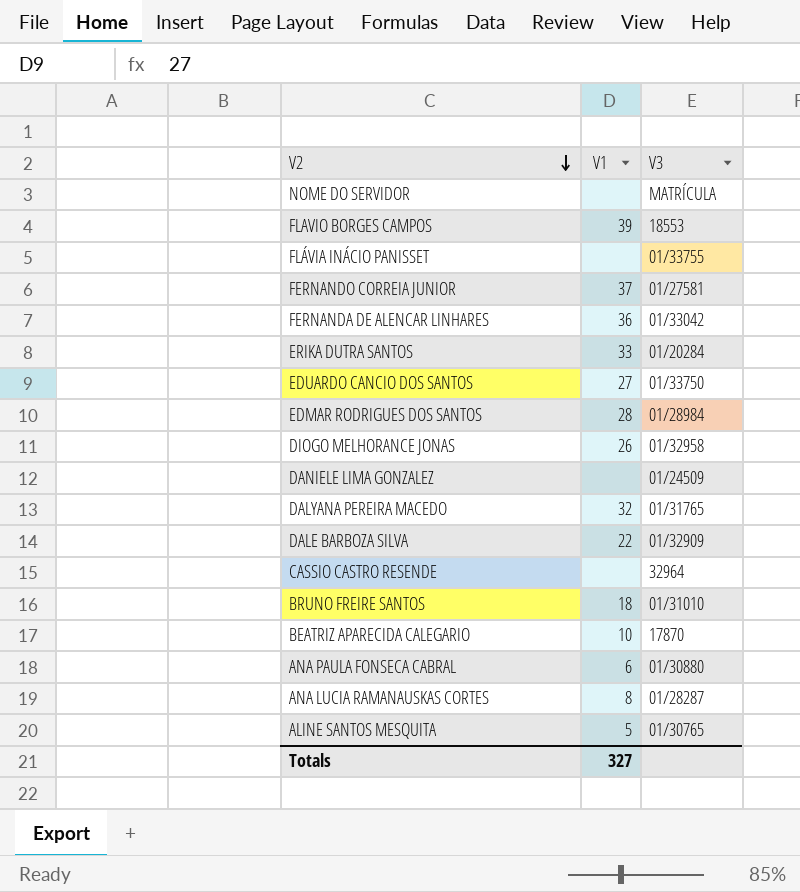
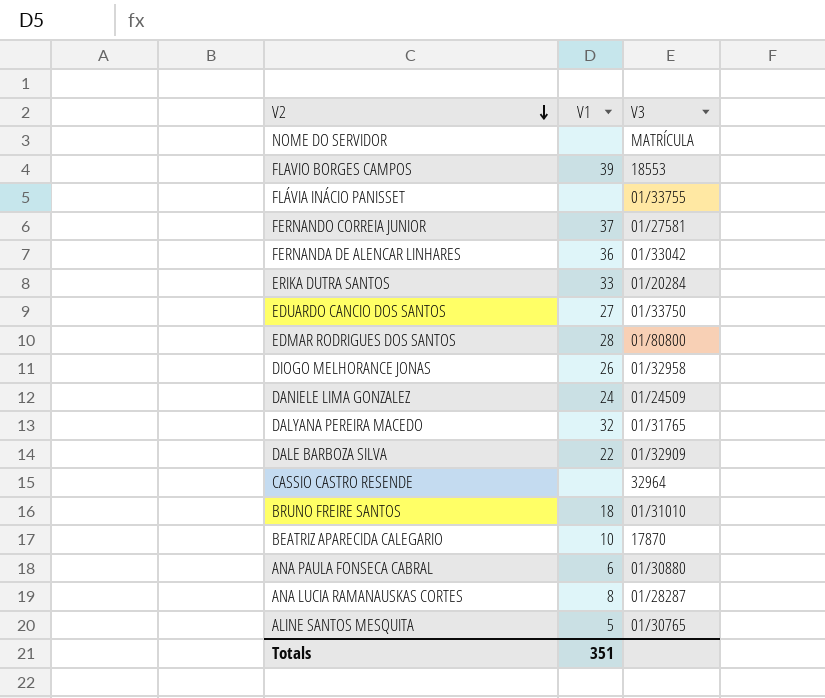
EDMAR RODRIGUES DOS SANTOS | V3: 01/28984 -> 01/80800
DANIELE LIMA GONZALEZ | V1: none -> 24
Totals | V1: 327 -> 351

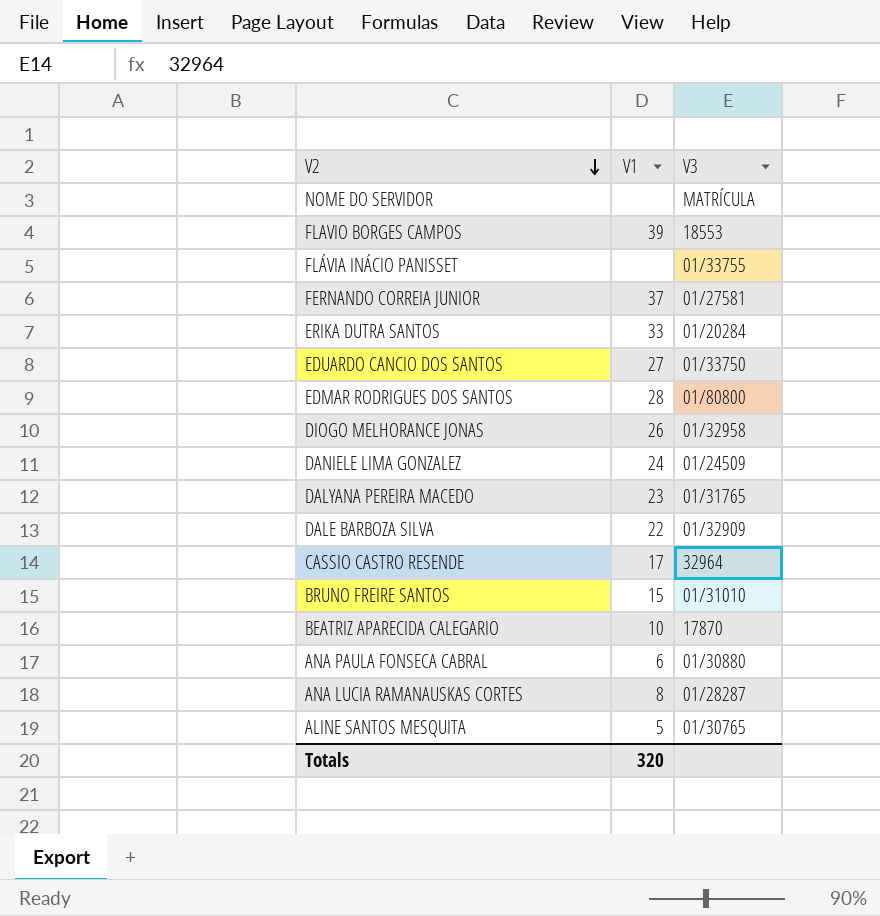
row FERNANDA DE ALENCAR LINHARES: 36 | 01/33042 -> none
DALYANA PEREIRA MACEDO | V1: 32 -> 23
CASSIO CASTRO RESENDE | V1: none -> 17
BRUNO FREIRE SANTOS | V1: 18 -> 15
Totals | V1: 351 -> 320

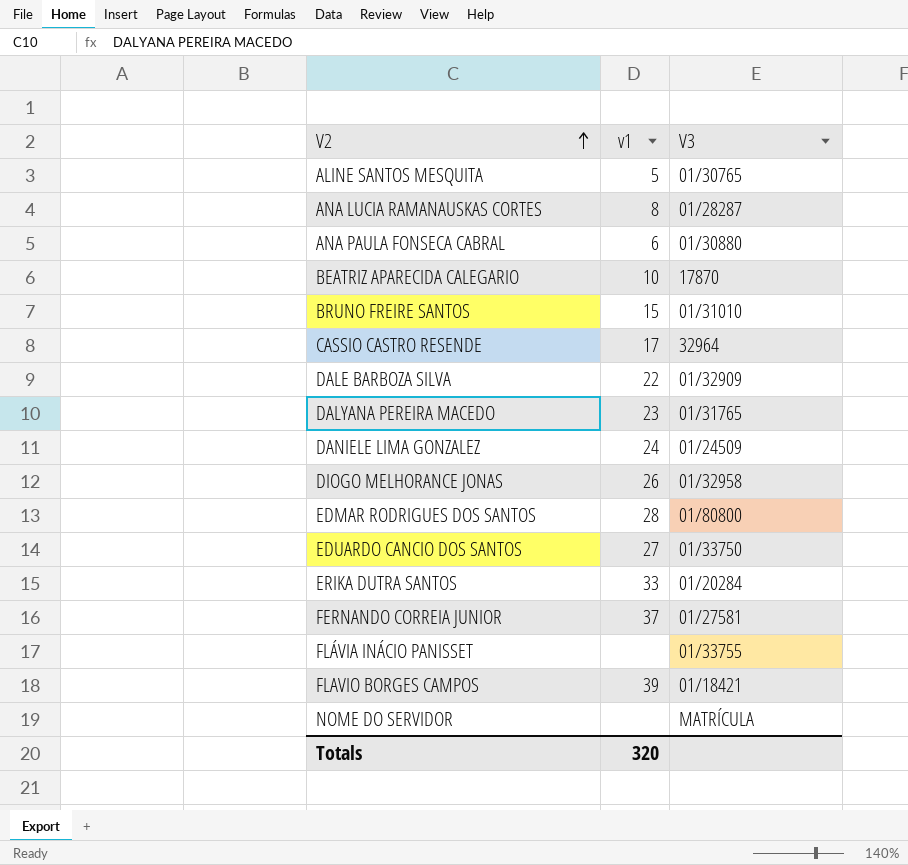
row order: V2 descending -> V2 ascending
column name: V1 -> v1
FLAVIO BORGES CAMPOS | V3: 18553 -> 01/18421

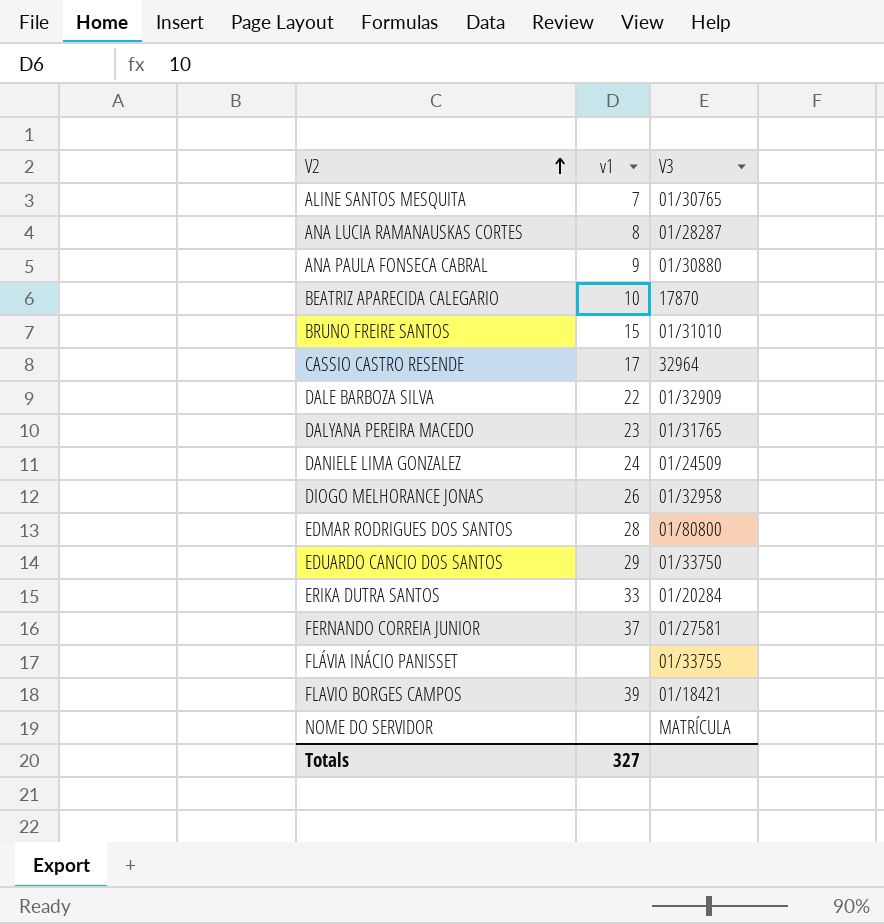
ALINE SANTOS MESQUITA | v1: 5 -> 7
ANA PAULA FONSECA CABRAL | v1: 6 -> 9
EDUARDO CANCIO DOS SANTOS | v1: 27 -> 29
Totals | v1: 320 -> 327

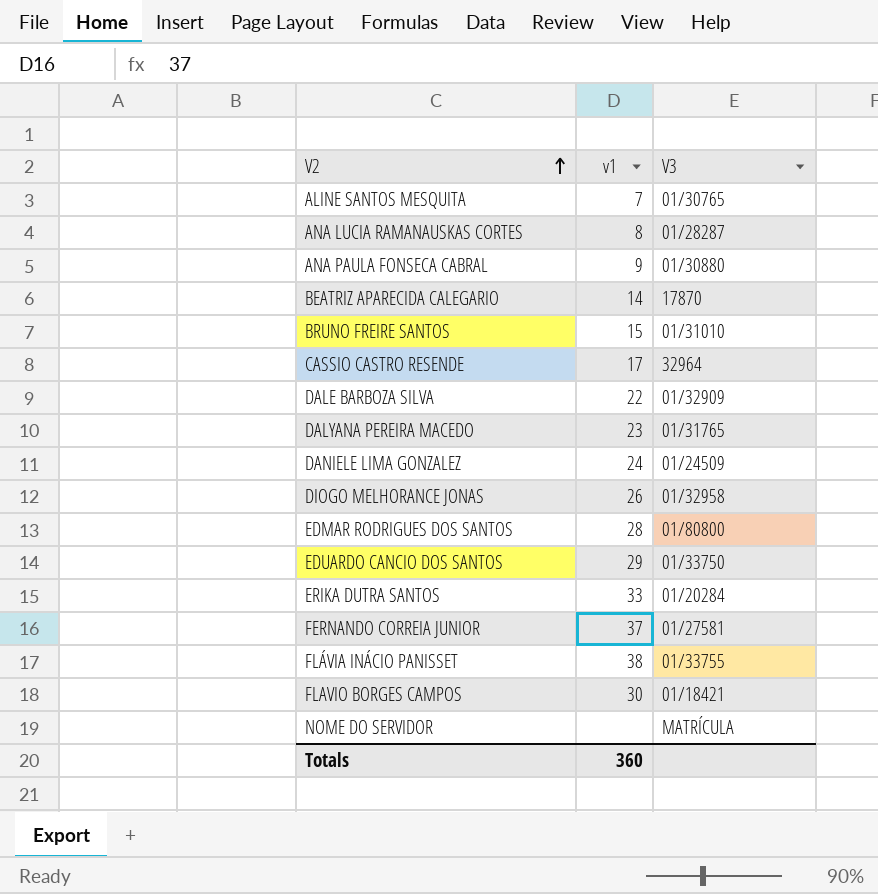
BEATRIZ APARECIDA CALEGARIO | v1: 10 -> 14
FLÁVIA INÁCIO PANISSET | v1: none -> 38
FLAVIO BORGES CAMPOS | v1: 39 -> 30
Totals | v1: 327 -> 360

